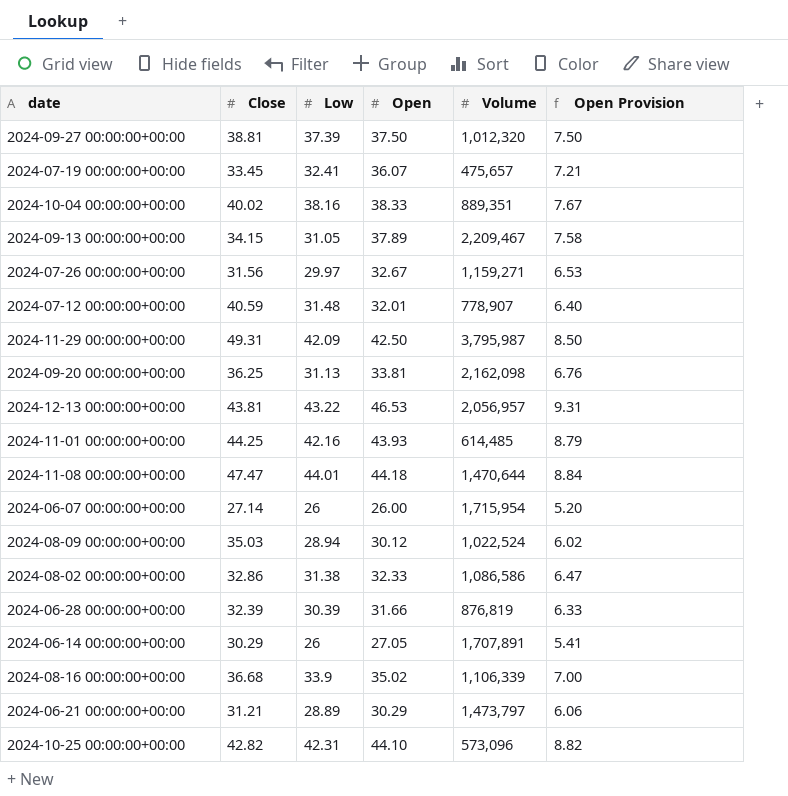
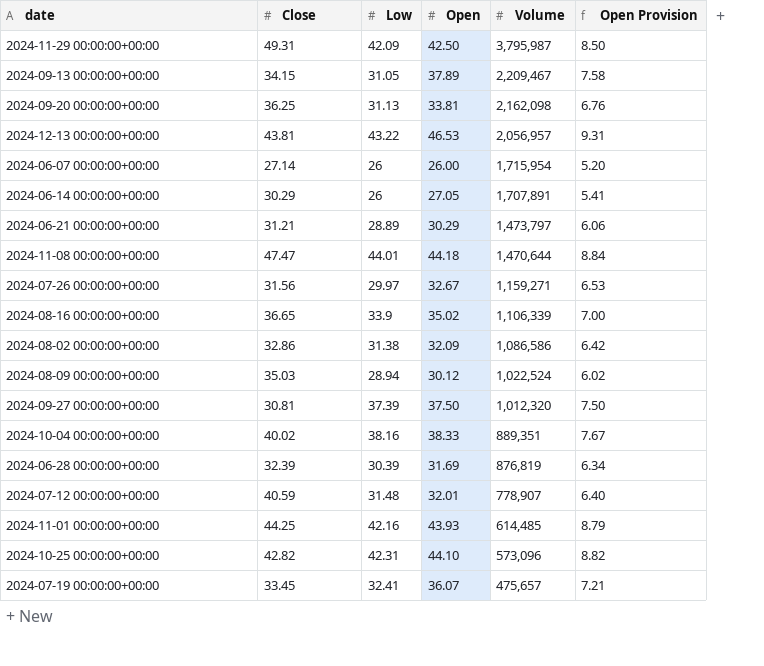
row order: none -> Volume descending
2024-08-16 00:00:00+00:00 | Close: 36.68 -> 36.65
2024-08-02 00:00:00+00:00 | Open: 32.33 -> 32.09
2024-08-02 00:00:00+00:00 | Open Provision: 6.47 -> 6.42
2024-09-27 00:00:00+00:00 | Close: 38.81 -> 30.81
2024-06-28 00:00:00+00:00 | Open: 31.66 -> 31.69
2024-06-28 00:00:00+00:00 | Open Provision: 6.33 -> 6.34

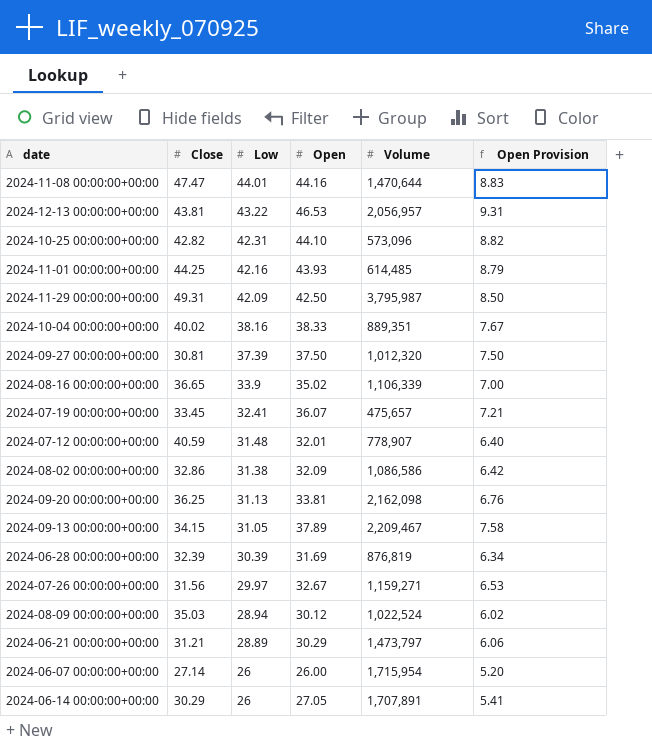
row order: Volume descending -> Low descending
2024-11-08 00:00:00+00:00 | Open: 44.18 -> 44.16
2024-11-08 00:00:00+00:00 | Open Provision: 8.84 -> 8.83

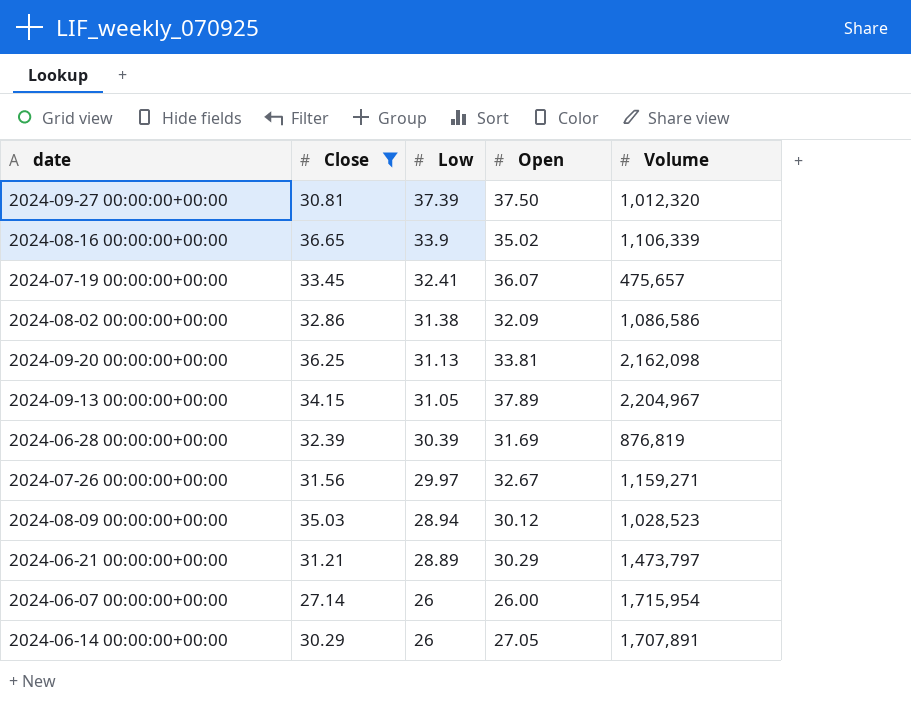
filter: none -> Close <= 36.65
column Open Provision | formula: [Open] * 0.2 -> none
2024-09-13 00:00:00+00:00 | Volume: 2,209,467 -> 2,204,967
2024-08-09 00:00:00+00:00 | Volume: 1,022,524 -> 1,028,523

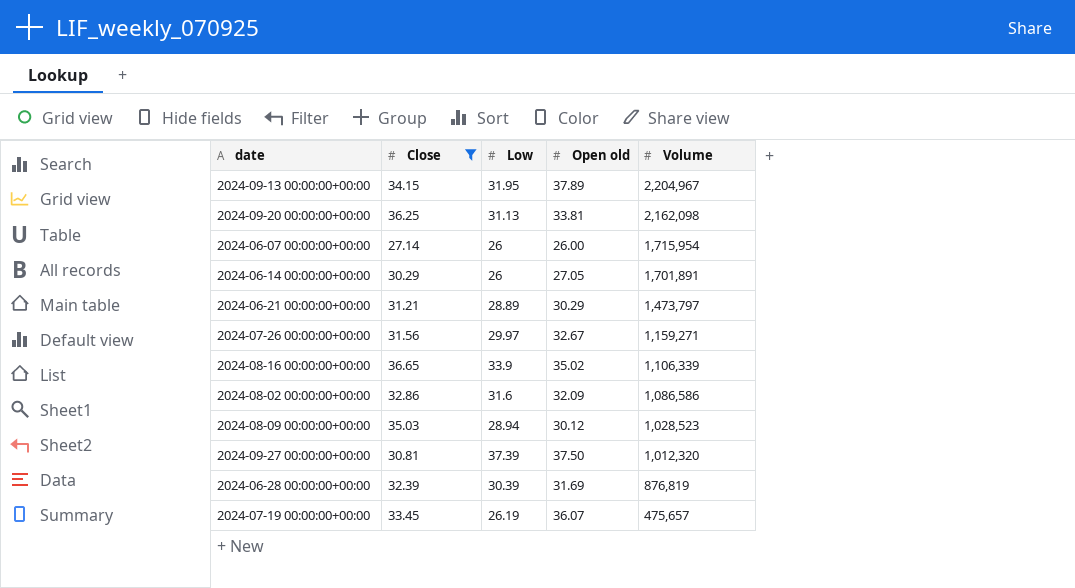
row order: Low descending -> Volume descending
column name: Open -> Open old
2024-09-13 00:00:00+00:00 | Low: 31.05 -> 31.95
2024-06-14 00:00:00+00:00 | Volume: 1,707,891 -> 1,701,891
2024-08-02 00:00:00+00:00 | Low: 31.38 -> 31.6
2024-07-19 00:00:00+00:00 | Low: 32.41 -> 26.19

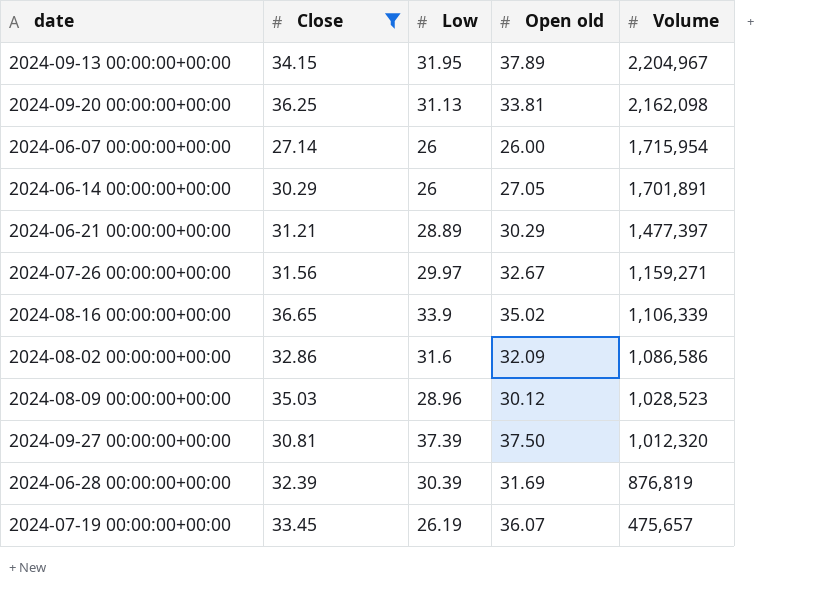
2024-06-21 00:00:00+00:00 | Volume: 1,473,797 -> 1,477,397
2024-08-09 00:00:00+00:00 | Low: 28.94 -> 28.96

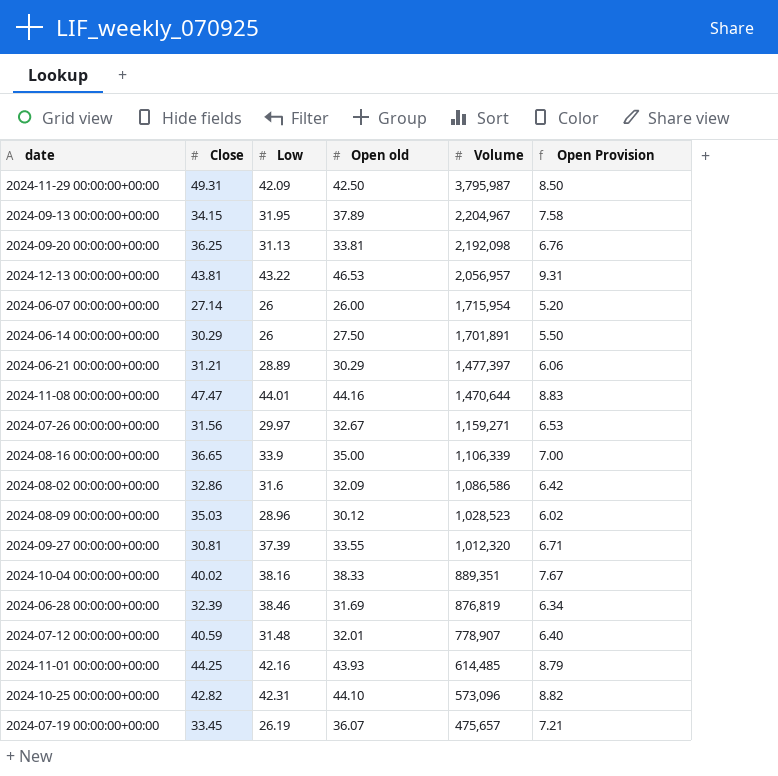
filter: Close <= 36.65 -> none
column Open Provision | formula: none -> [Open old] * 0.2
2024-09-20 00:00:00+00:00 | Volume: 2,162,098 -> 2,192,098
2024-06-14 00:00:00+00:00 | Open old: 27.05 -> 27.50
2024-08-16 00:00:00+00:00 | Open old: 35.02 -> 35.00
2024-09-27 00:00:00+00:00 | Open old: 37.50 -> 33.55
2024-06-28 00:00:00+00:00 | Low: 30.39 -> 38.46

